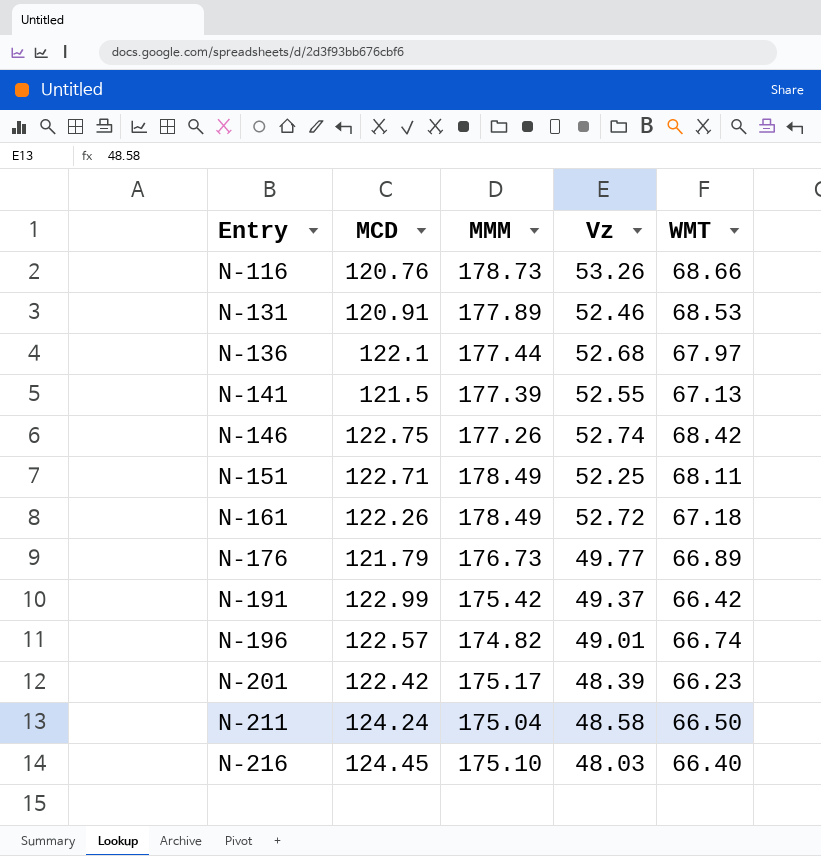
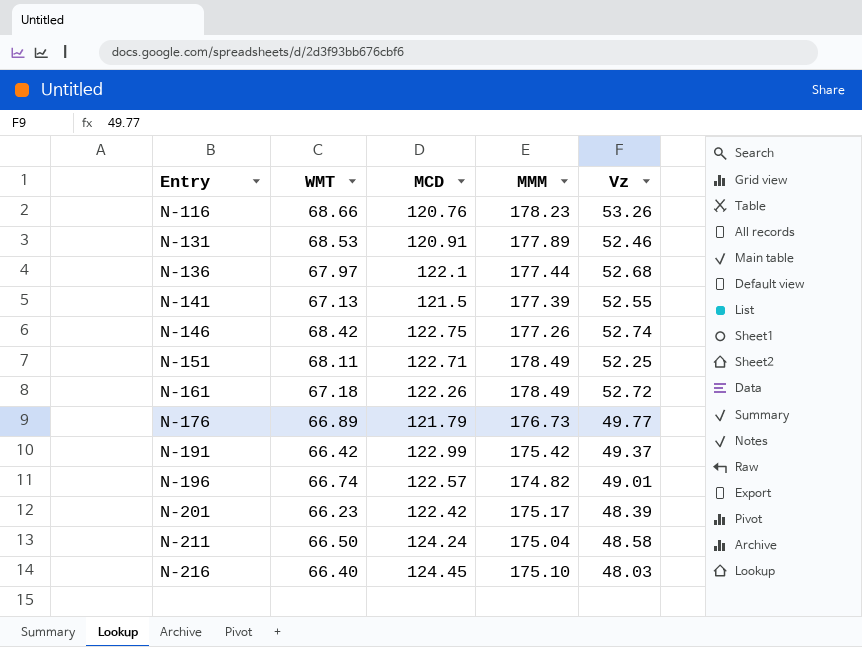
column WMT | position: 5 -> 2
N-116 | MMM: 178.73 -> 178.23

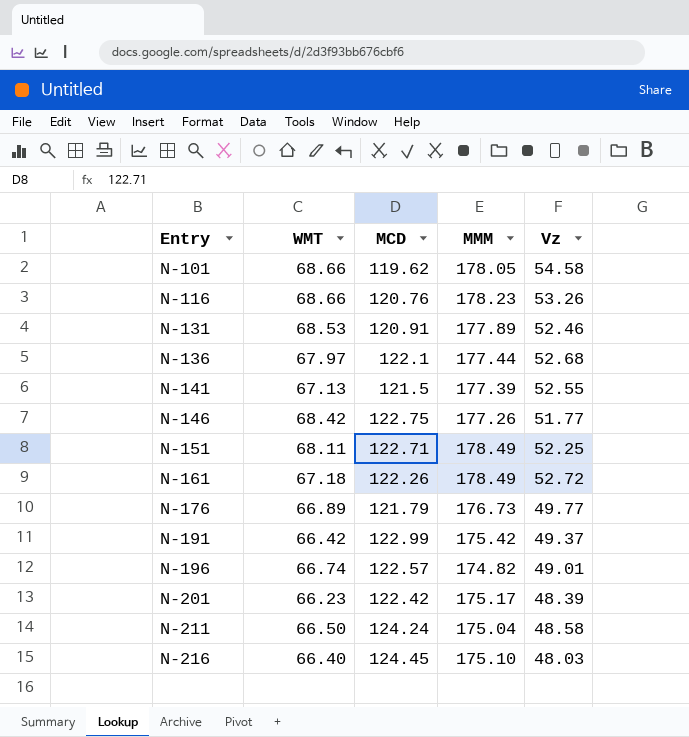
row N-101: none -> 68.66 | 119.62 | 178.05 | 54.58
N-146 | Vz: 52.74 -> 51.77

